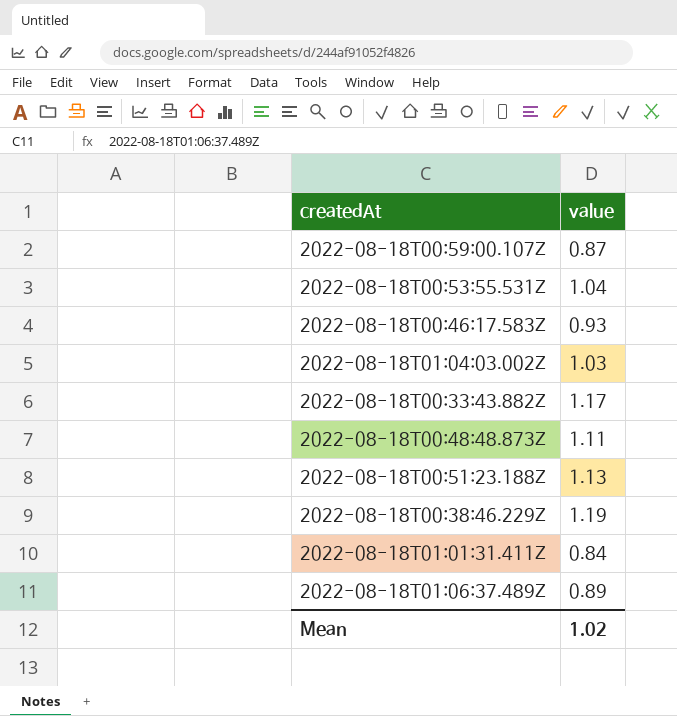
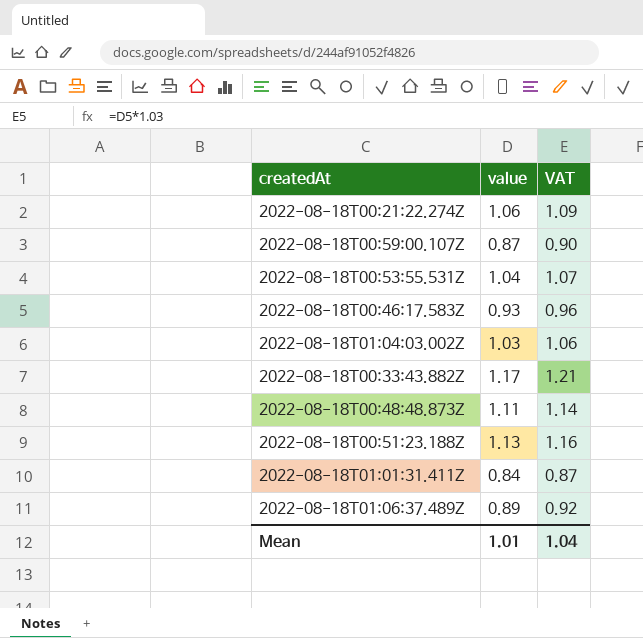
column VAT | formula: none -> [value] * 1.03
row 2022-08-18T00:38:46.229Z: 1.19 -> none
row 2022-08-18T00:21:22.274Z: none -> 1.06 | 1.09
Mean | value: 1.02 -> 1.01

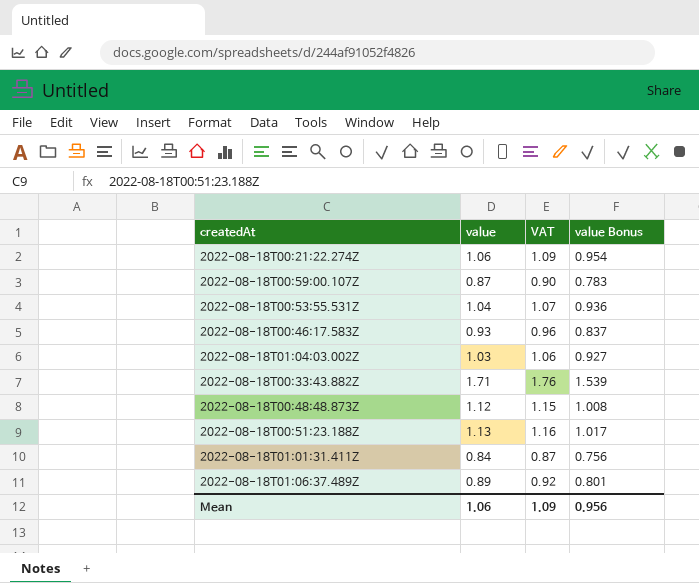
column value Bonus | formula: none -> [value] * 0.9
2022-08-18T00:33:43.882Z | value: 1.17 -> 1.71
2022-08-18T00:33:43.882Z | VAT: 1.21 -> 1.76
2022-08-18T00:48:48.873Z | value: 1.11 -> 1.12
2022-08-18T00:48:48.873Z | VAT: 1.14 -> 1.15
Mean | value: 1.01 -> 1.06
Mean | VAT: 1.04 -> 1.09

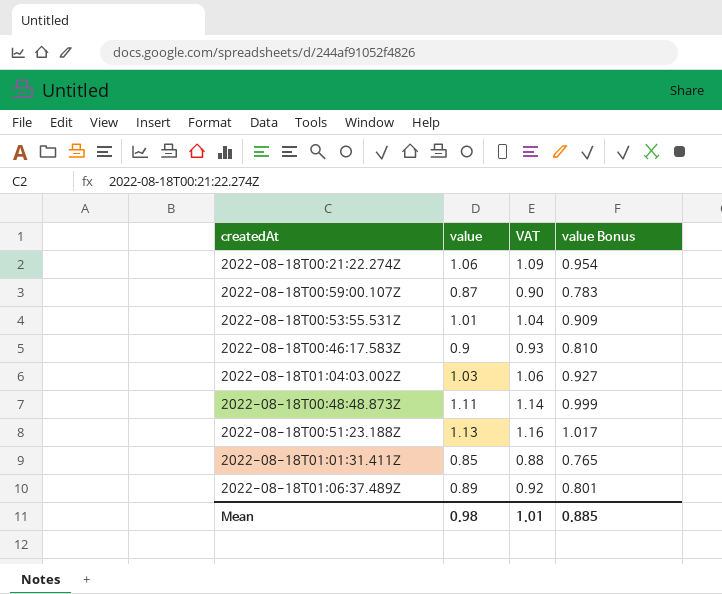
row 2022-08-18T00:33:43.882Z: 1.71 | 1.76 | 1.539 -> none
2022-08-18T00:53:55.531Z | value: 1.04 -> 1.01
2022-08-18T00:53:55.531Z | VAT: 1.07 -> 1.04
2022-08-18T00:53:55.531Z | value Bonus: 0.936 -> 0.909
2022-08-18T00:46:17.583Z | value: 0.93 -> 0.9
2022-08-18T00:46:17.583Z | VAT: 0.96 -> 0.93
2022-08-18T00:46:17.583Z | value Bonus: 0.837 -> 0.810
2022-08-18T00:48:48.873Z | value: 1.12 -> 1.11
2022-08-18T00:48:48.873Z | VAT: 1.15 -> 1.14
2022-08-18T00:48:48.873Z | value Bonus: 1.008 -> 0.999
2022-08-18T01:01:31.411Z | value: 0.84 -> 0.85
2022-08-18T01:01:31.411Z | VAT: 0.87 -> 0.88
2022-08-18T01:01:31.411Z | value Bonus: 0.756 -> 0.765
Mean | value: 1.06 -> 0.98
Mean | VAT: 1.09 -> 1.01
Mean | value Bonus: 0.956 -> 0.885

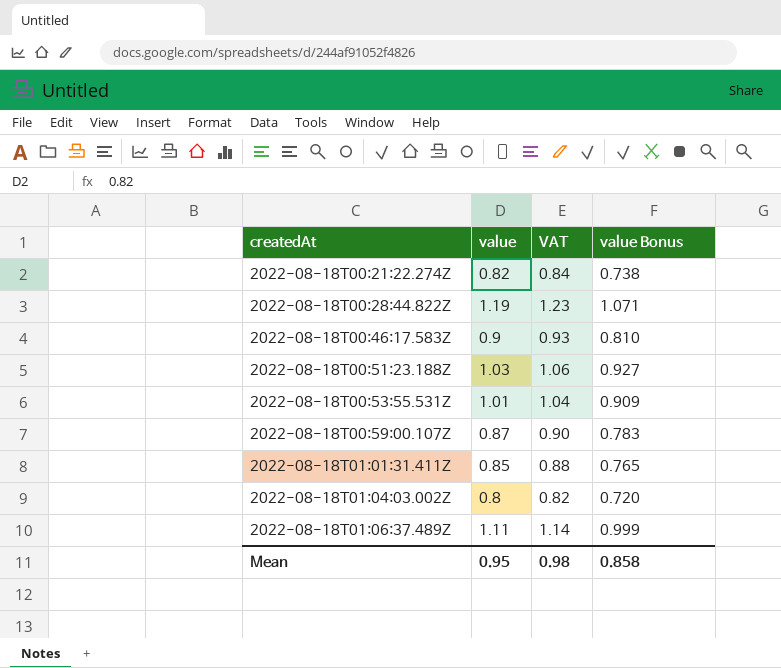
row order: none -> createdAt ascending
row 2022-08-18T00:48:48.873Z: 1.11 | 1.14 | 0.999 -> none
2022-08-18T00:21:22.274Z | value: 1.06 -> 0.82
2022-08-18T00:21:22.274Z | VAT: 1.09 -> 0.84
2022-08-18T00:21:22.274Z | value Bonus: 0.954 -> 0.738
row 2022-08-18T00:28:44.822Z: none -> 1.19 | 1.23 | 1.071
2022-08-18T00:51:23.188Z | value: 1.13 -> 1.03
2022-08-18T00:51:23.188Z | VAT: 1.16 -> 1.06
2022-08-18T00:51:23.188Z | value Bonus: 1.017 -> 0.927
2022-08-18T01:04:03.002Z | value: 1.03 -> 0.8
2022-08-18T01:04:03.002Z | VAT: 1.06 -> 0.82
2022-08-18T01:04:03.002Z | value Bonus: 0.927 -> 0.720
2022-08-18T01:06:37.489Z | value: 0.89 -> 1.11
2022-08-18T01:06:37.489Z | VAT: 0.92 -> 1.14
2022-08-18T01:06:37.489Z | value Bonus: 0.801 -> 0.999
Mean | value: 0.98 -> 0.95
Mean | VAT: 1.01 -> 0.98
Mean | value Bonus: 0.885 -> 0.858

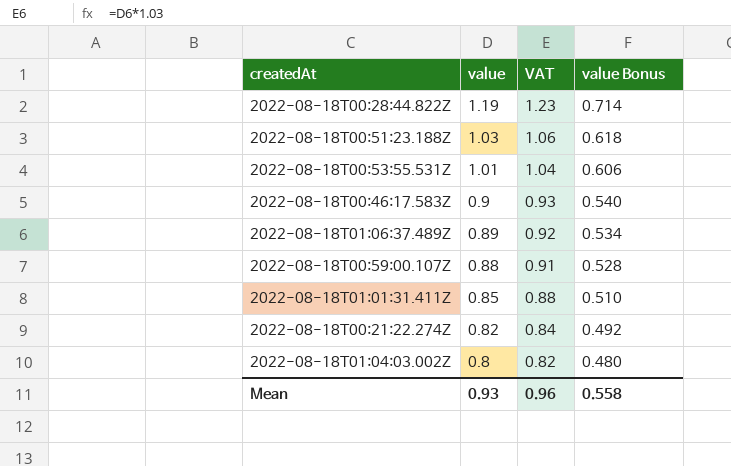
row order: createdAt ascending -> value descending
column value Bonus | formula: [value] * 0.9 -> [value] * 0.6
2022-08-18T01:06:37.489Z | value: 1.11 -> 0.89
2022-08-18T01:06:37.489Z | VAT: 1.14 -> 0.92
2022-08-18T00:59:00.107Z | value: 0.87 -> 0.88
2022-08-18T00:59:00.107Z | VAT: 0.90 -> 0.91
Mean | value: 0.95 -> 0.93
Mean | VAT: 0.98 -> 0.96
Mean | value Bonus: 0.858 -> 0.558

